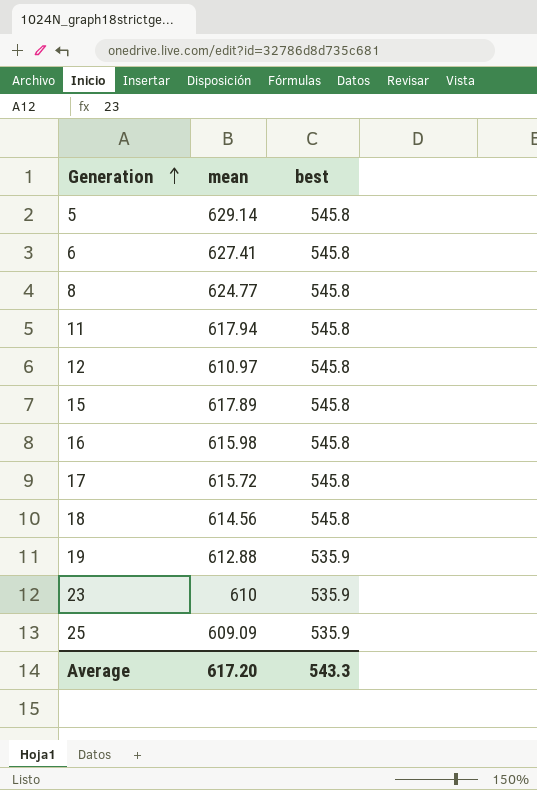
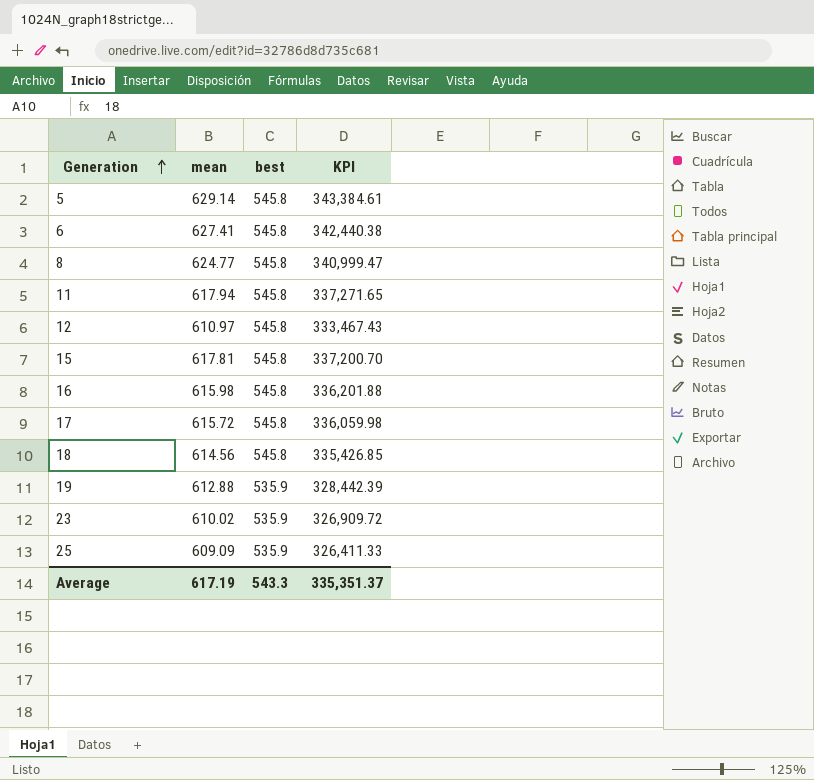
column KPI | formula: none -> [mean] * [best]
15 | mean: 617.89 -> 617.81
23 | mean: 610 -> 610.02
Average | mean: 617.20 -> 617.19

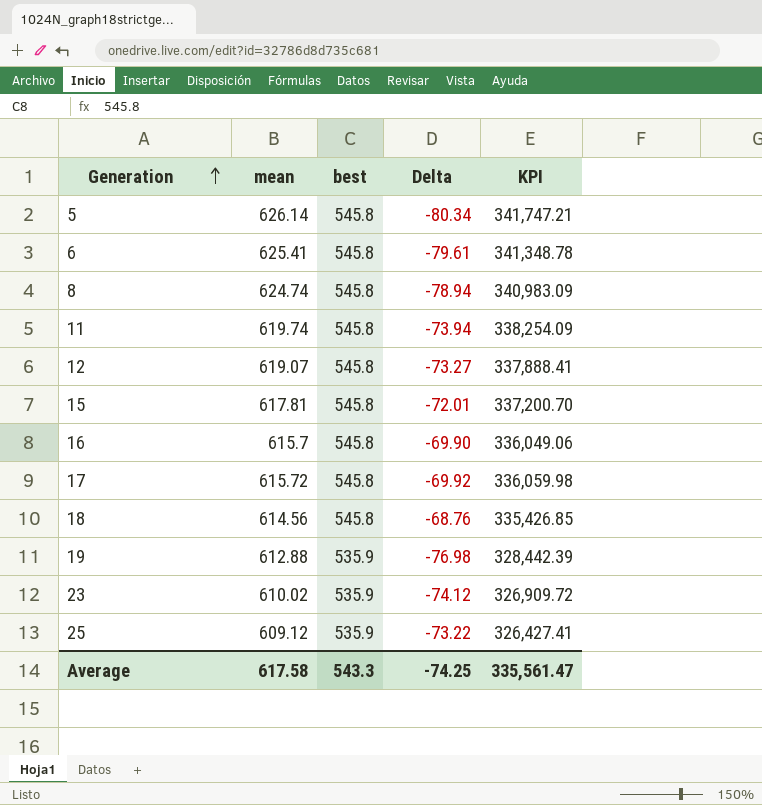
column Delta | formula: none -> [best] - [mean]
5 | mean: 629.14 -> 626.14
5 | KPI: 343,384.61 -> 341,747.21
6 | mean: 627.41 -> 625.41
6 | KPI: 342,440.38 -> 341,348.78
8 | mean: 624.77 -> 624.74
8 | KPI: 340,999.47 -> 340,983.09
11 | mean: 617.94 -> 619.74
11 | KPI: 337,271.65 -> 338,254.09
12 | mean: 610.97 -> 619.07
12 | KPI: 333,467.43 -> 337,888.41
16 | mean: 615.98 -> 615.7
16 | KPI: 336,201.88 -> 336,049.06
25 | mean: 609.09 -> 609.12
25 | KPI: 326,411.33 -> 326,427.41
Average | mean: 617.19 -> 617.58
Average | KPI: 335,351.37 -> 335,561.47

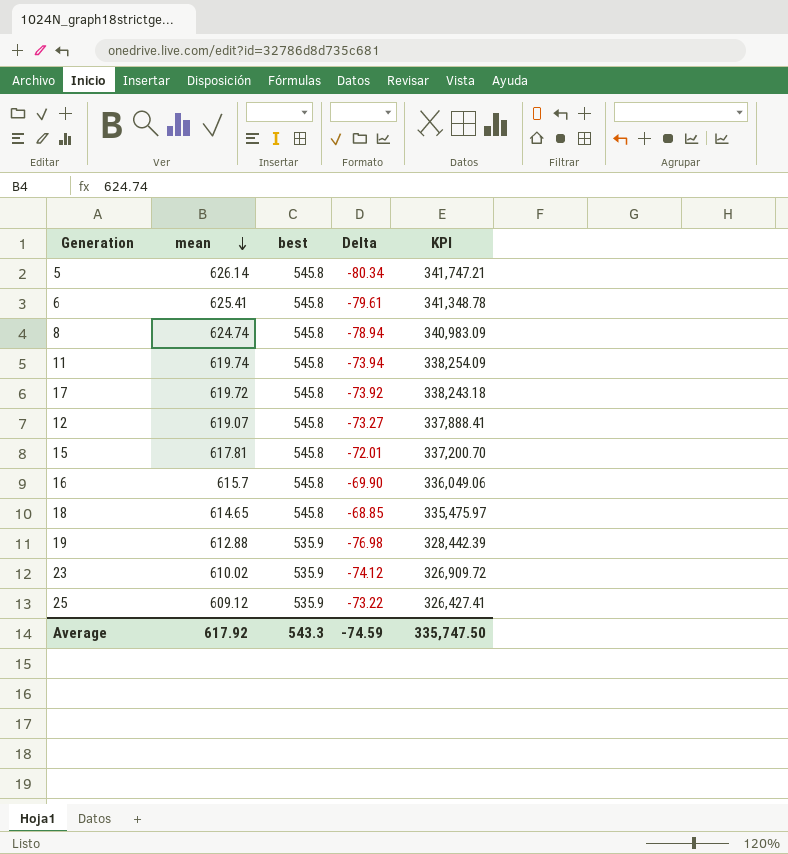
row order: Generation ascending -> mean descending
17 | mean: 615.72 -> 619.72
17 | Delta: -69.92 -> -73.92
17 | KPI: 336,059.98 -> 338,243.18
18 | mean: 614.56 -> 614.65
18 | Delta: -68.76 -> -68.85
18 | KPI: 335,426.85 -> 335,475.97
Average | mean: 617.58 -> 617.92
Average | Delta: -74.25 -> -74.59
Average | KPI: 335,561.47 -> 335,747.50

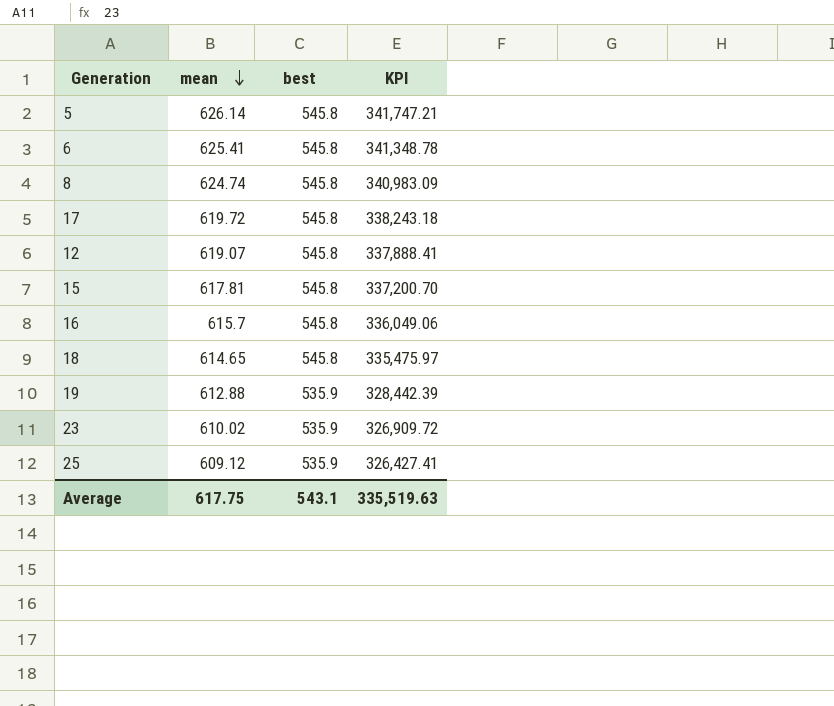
column Delta | formula: [best] - [mean] -> none
row 11: 619.74 | 545.8 | -73.94 | 338,254.09 -> none
Average | mean: 617.92 -> 617.75
Average | best: 543.3 -> 543.1
Average | KPI: 335,747.50 -> 335,519.63

